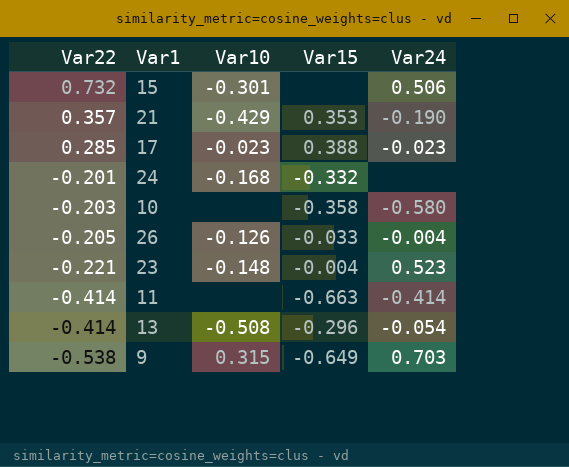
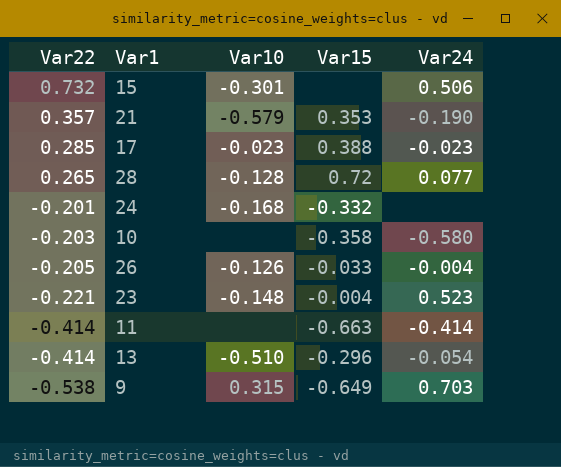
21 | Var10: -0.429 -> -0.579
row 28: none -> 0.265 | -0.128 | 0.72 | 0.077
13 | Var10: -0.508 -> -0.510

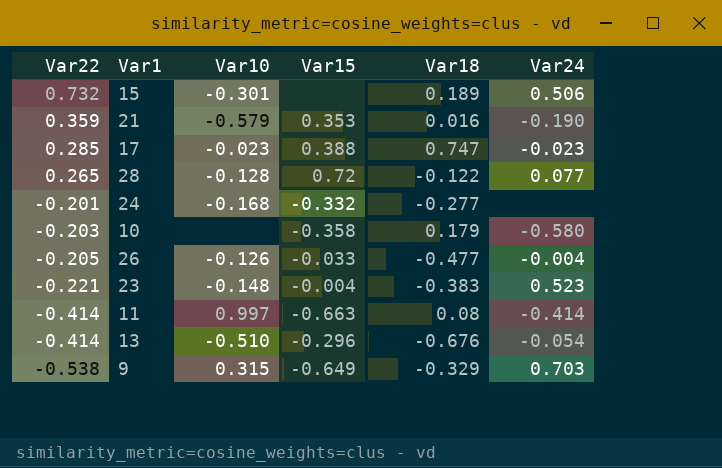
column Var18 | position: none -> 5
21 | Var22: 0.357 -> 0.359
11 | Var10: none -> 0.997

